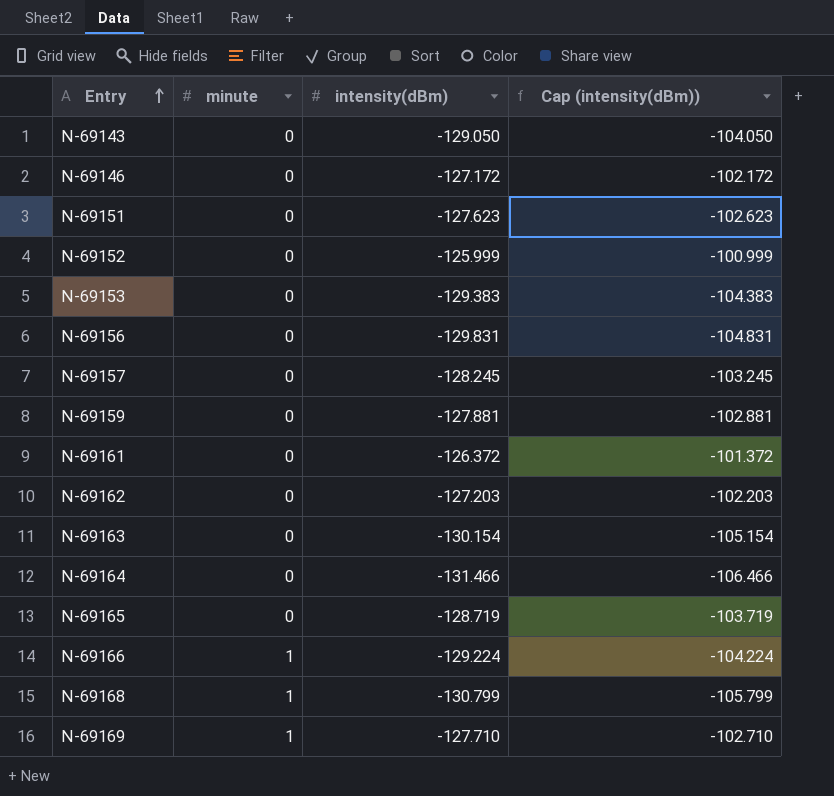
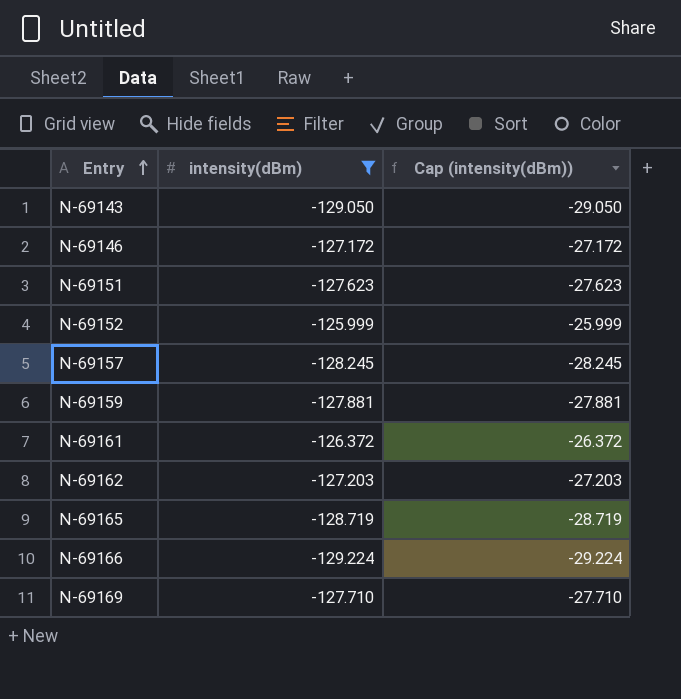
filter: none -> intensity(dBm) >= -129.224
column minute | position: 2 -> none
column Cap (intensity(dBm)) | formula: [intensity(dBm)] + 25 -> [intensity(dBm)] + 100

